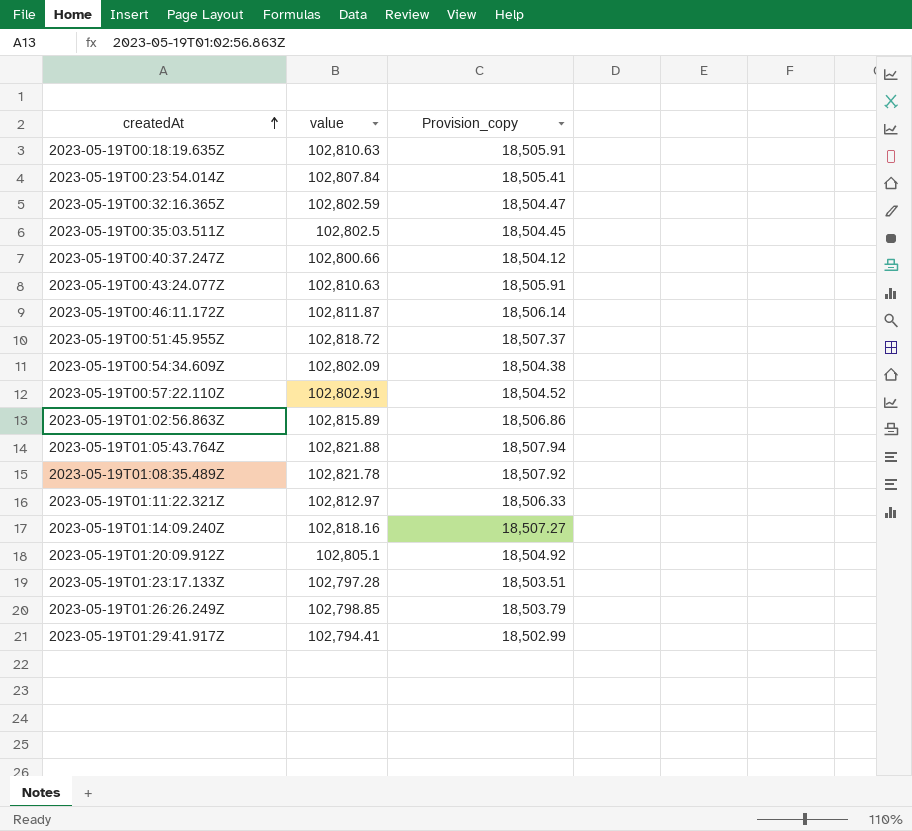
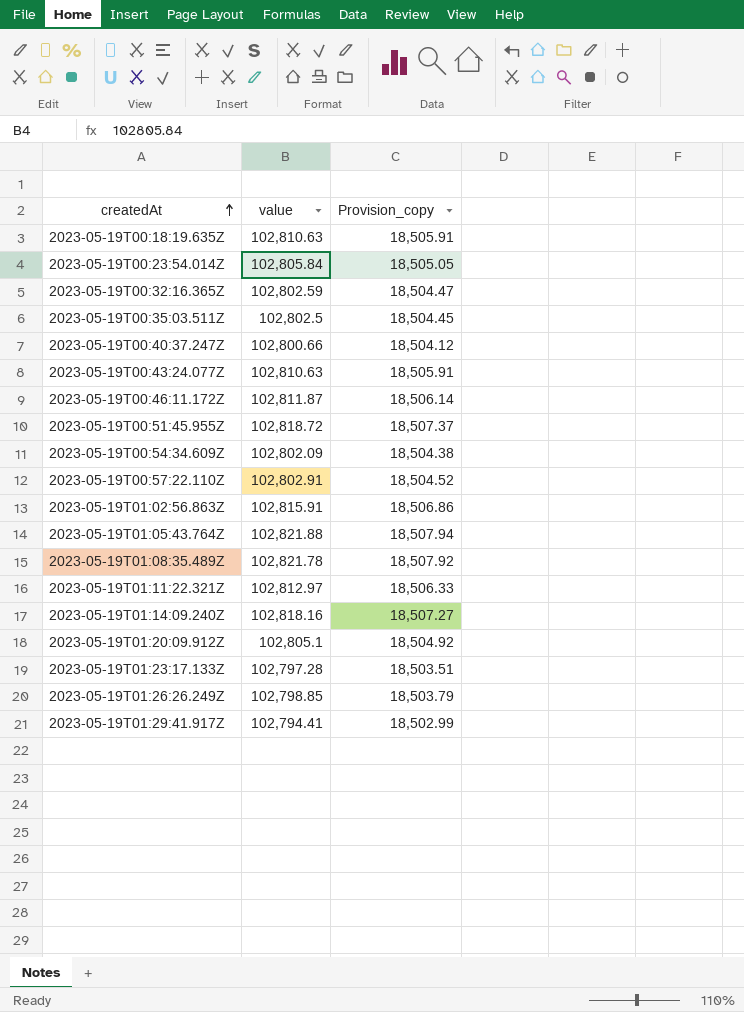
2023-05-19T00:23:54.014Z | value: 102,807.84 -> 102,805.84
2023-05-19T00:23:54.014Z | Provision_copy: 18,505.41 -> 18,505.05
2023-05-19T01:02:56.863Z | value: 102,815.89 -> 102,815.91

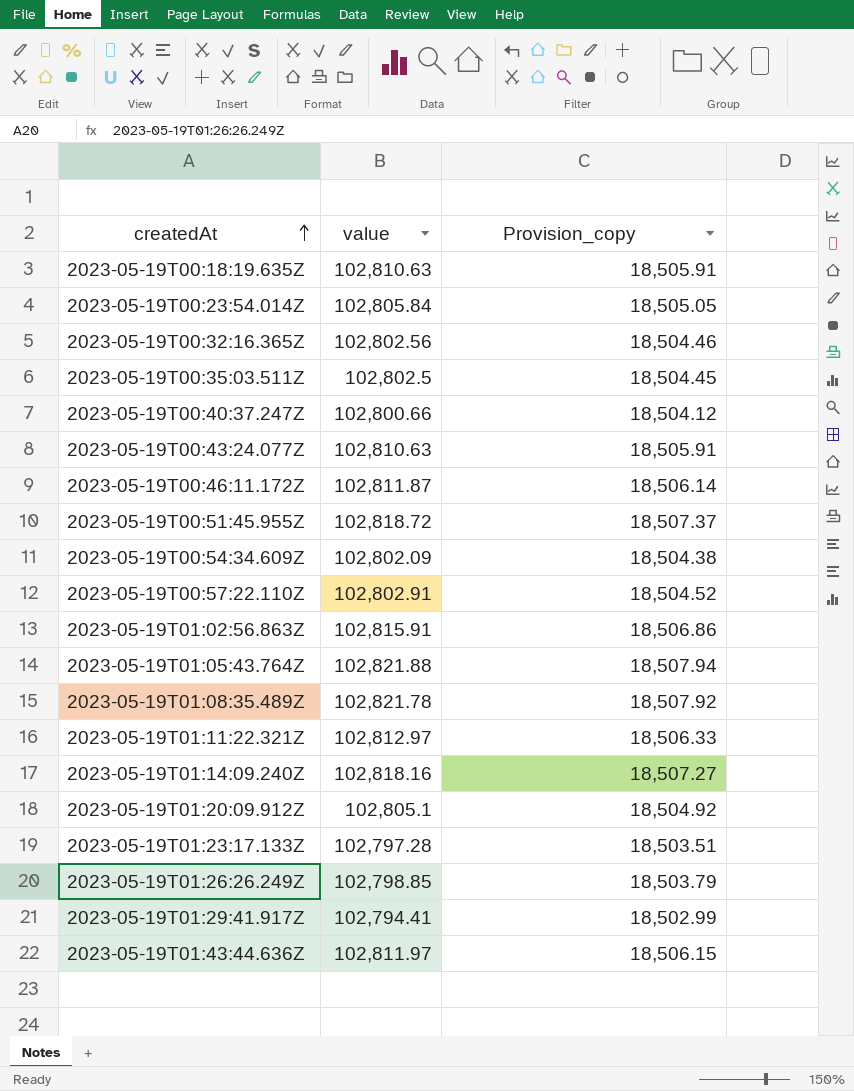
2023-05-19T00:32:16.365Z | value: 102,802.59 -> 102,802.56
2023-05-19T00:32:16.365Z | Provision_copy: 18,504.47 -> 18,504.46
row 2023-05-19T01:43:44.636Z: none -> 102,811.97 | 18,506.15

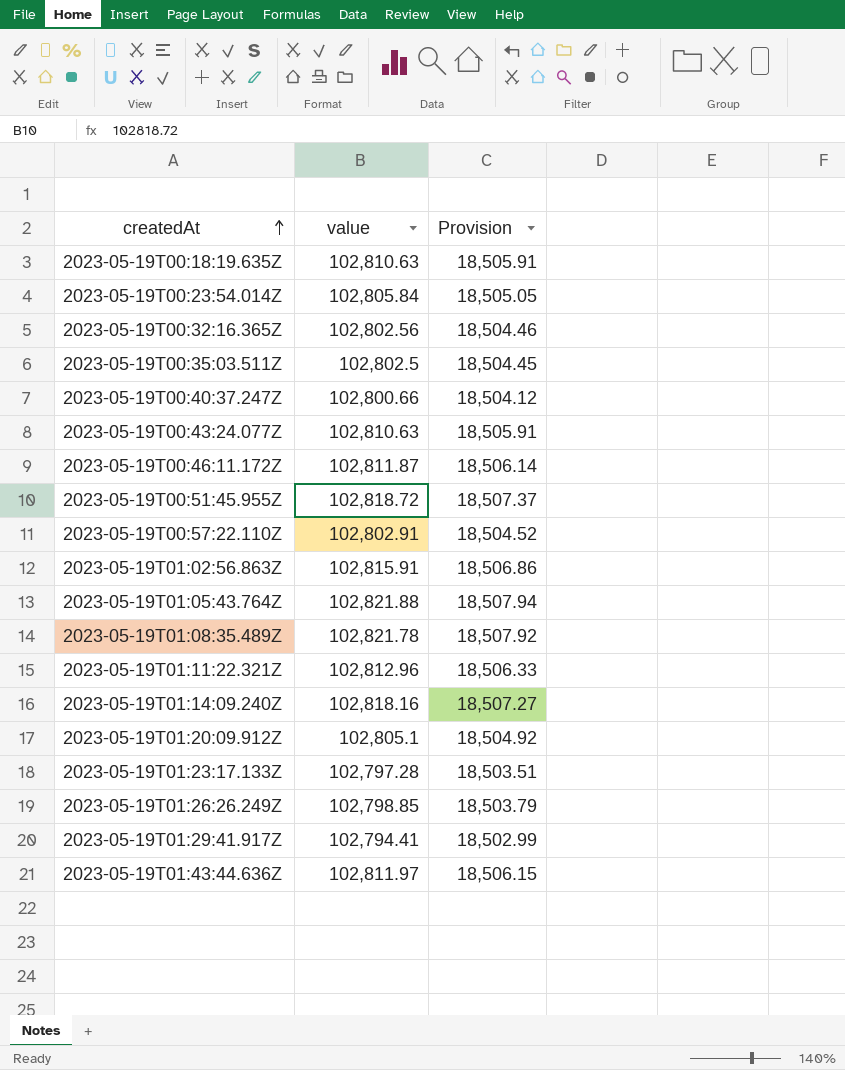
column name: Provision_copy -> Provision
row 2023-05-19T00:54:34.609Z: 102,802.09 | 18,504.38 -> none
2023-05-19T01:11:22.321Z | value: 102,812.97 -> 102,812.96

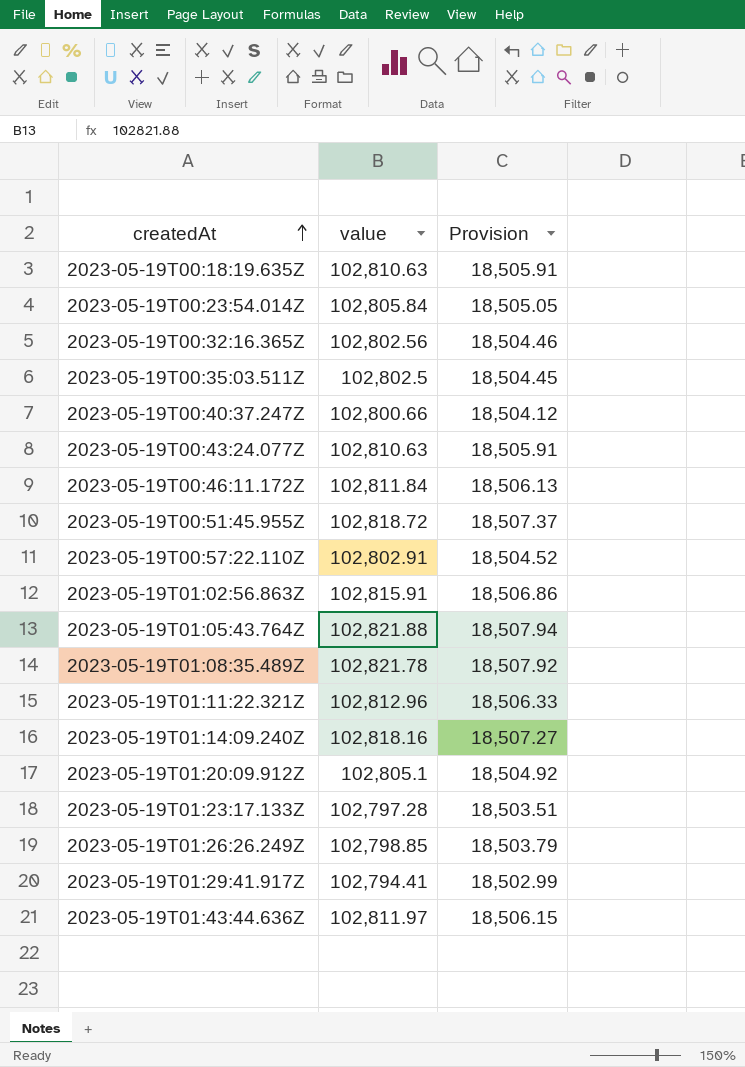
2023-05-19T00:46:11.172Z | value: 102,811.87 -> 102,811.84
2023-05-19T00:46:11.172Z | Provision: 18,506.14 -> 18,506.13

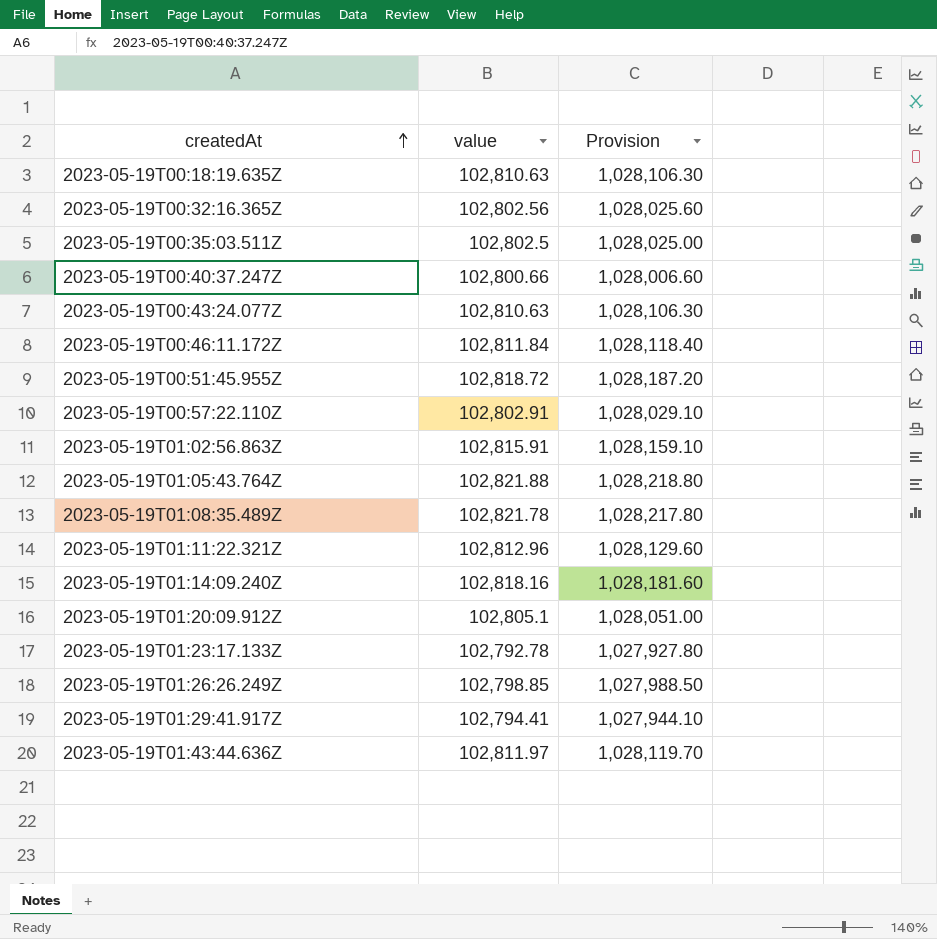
column Provision | formula: [value] * 0.18 -> [value] * 10
row 2023-05-19T00:23:54.014Z: 102,805.84 | 18,505.05 -> none
2023-05-19T01:23:17.133Z | value: 102,797.28 -> 102,792.78

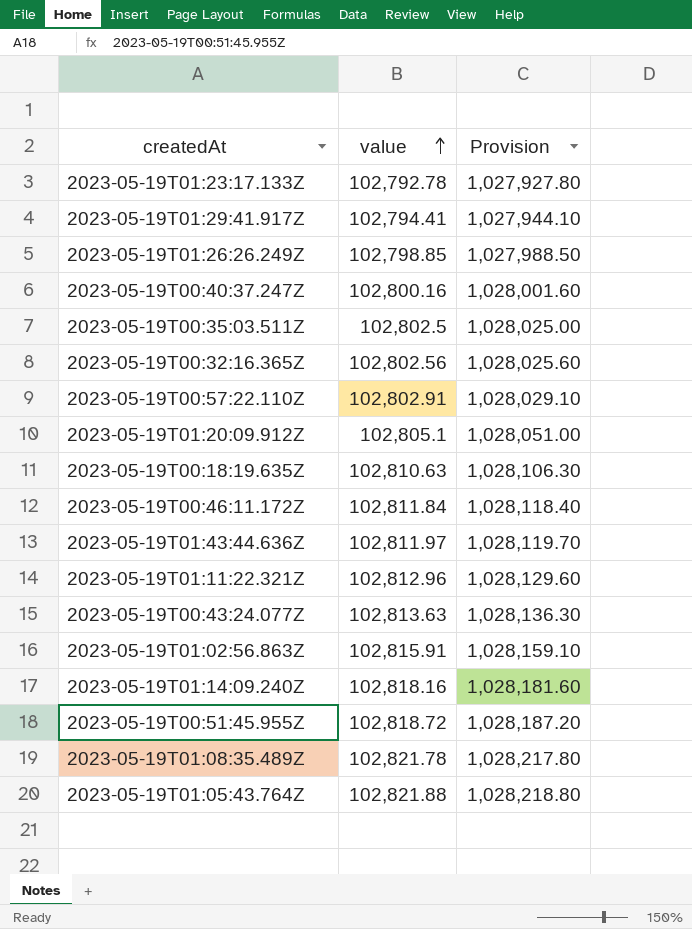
row order: createdAt ascending -> value ascending
2023-05-19T00:40:37.247Z | value: 102,800.66 -> 102,800.16
2023-05-19T00:40:37.247Z | Provision: 1,028,006.60 -> 1,028,001.60
2023-05-19T00:43:24.077Z | value: 102,810.63 -> 102,813.63
2023-05-19T00:43:24.077Z | Provision: 1,028,106.30 -> 1,028,136.30

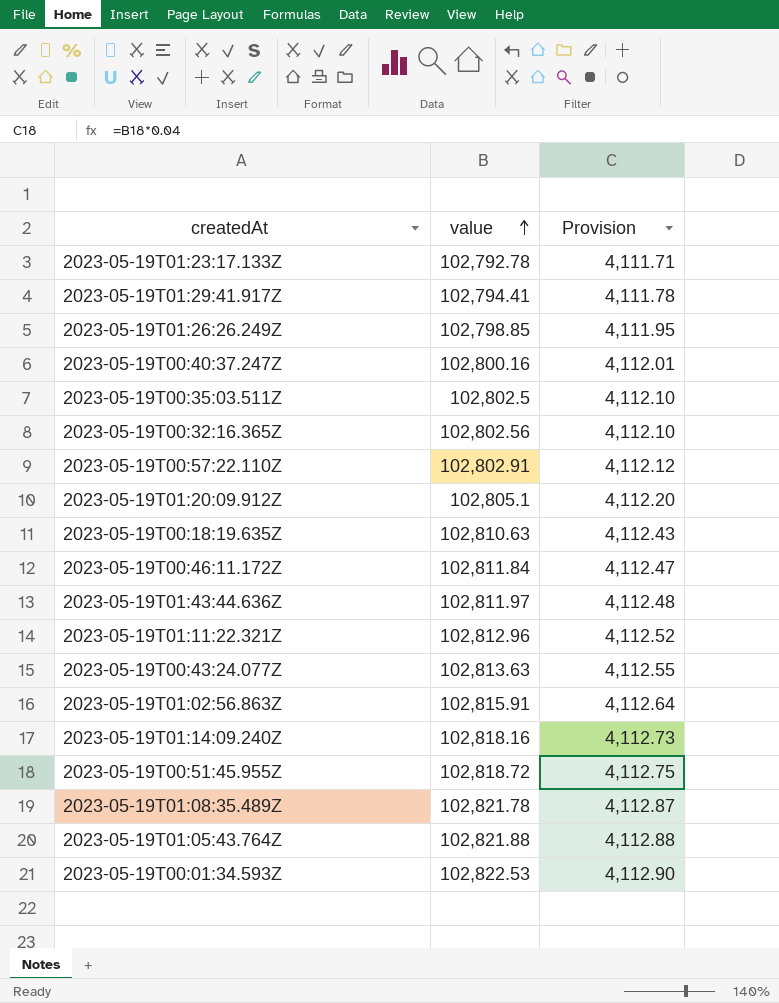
column Provision | formula: [value] * 10 -> [value] * 0.04
row 2023-05-19T00:01:34.593Z: none -> 102,822.53 | 4,112.90

